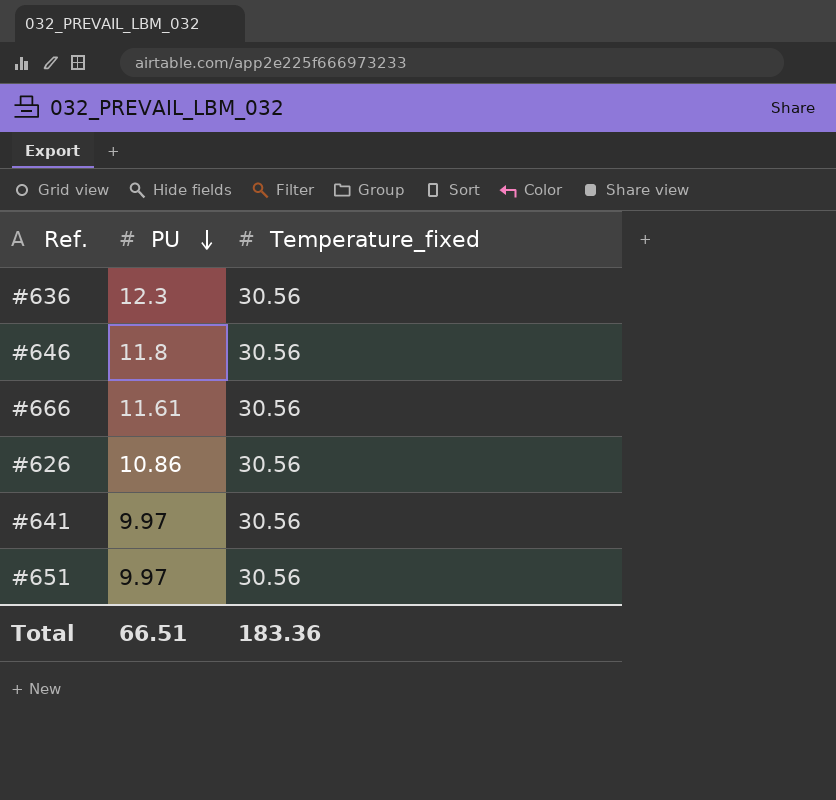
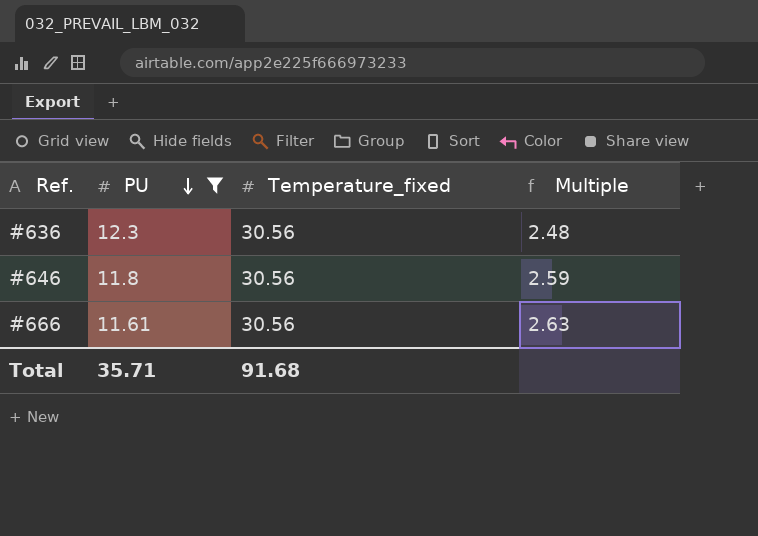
filter: none -> PU >= 11.61
column Multiple | formula: none -> [Temperature_fixed] / [PU]
Total | PU: 66.51 -> 35.71
Total | Temperature_fixed: 183.36 -> 91.68

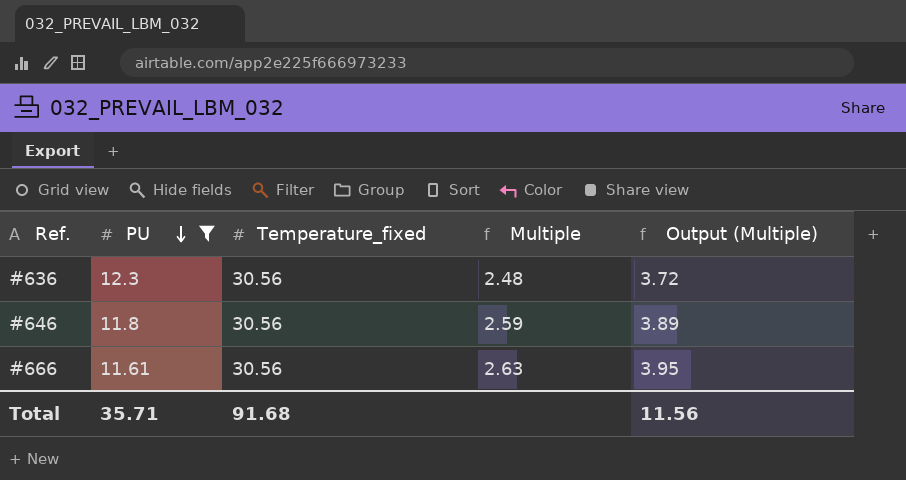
column Output (Multiple) | formula: none -> [Multiple] * 1.5

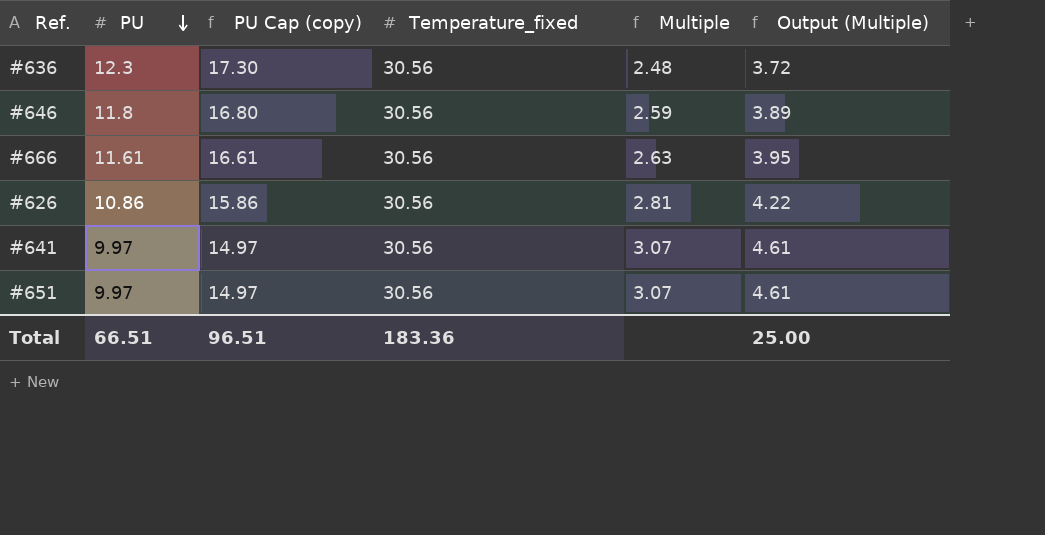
filter: PU >= 11.61 -> none
column PU Cap (copy) | formula: none -> [PU] + 5
Total | PU: 35.71 -> 66.51
Total | Temperature_fixed: 91.68 -> 183.36
Total | Output (Multiple): 11.56 -> 25.00

